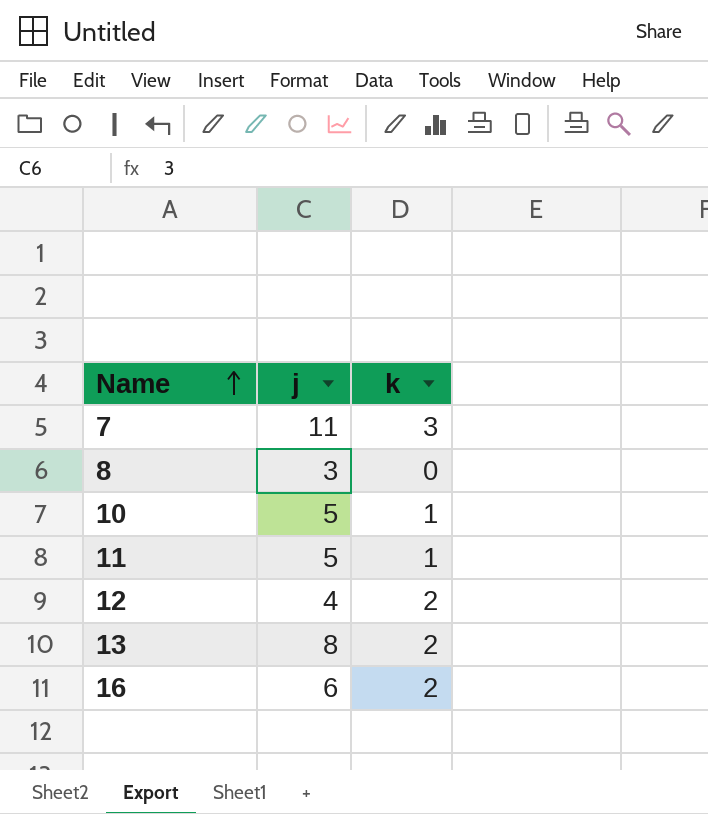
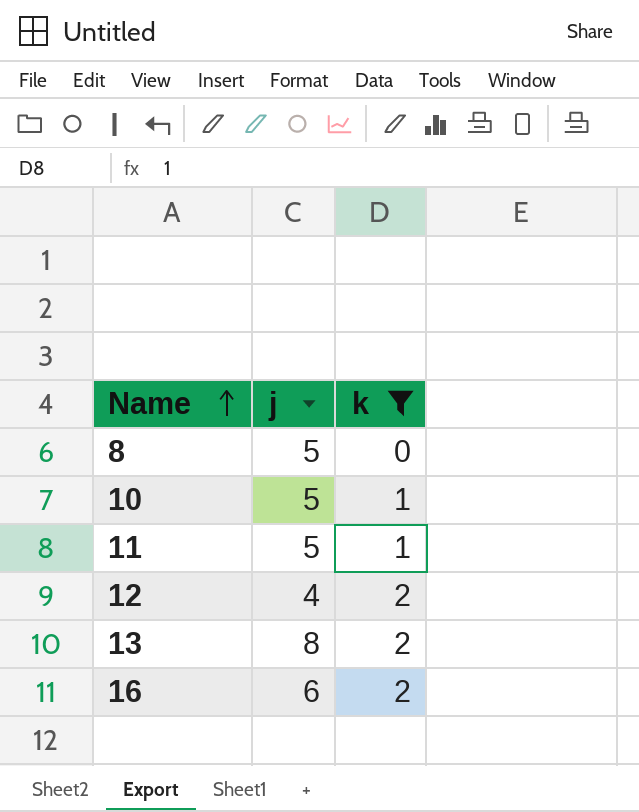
filter: none -> k != 3
8 | j: 3 -> 5

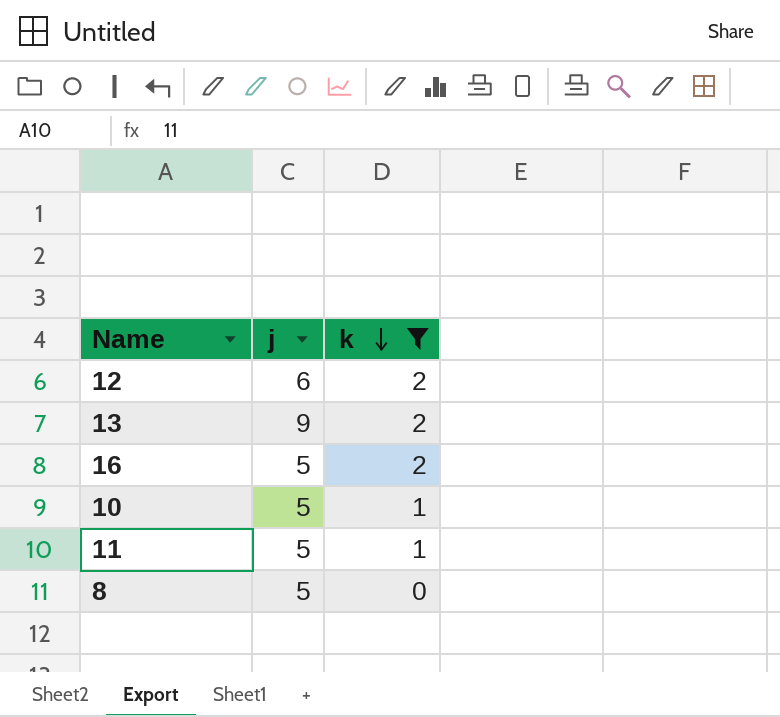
row order: Name ascending -> k descending
12 | j: 4 -> 6
13 | j: 8 -> 9
16 | j: 6 -> 5

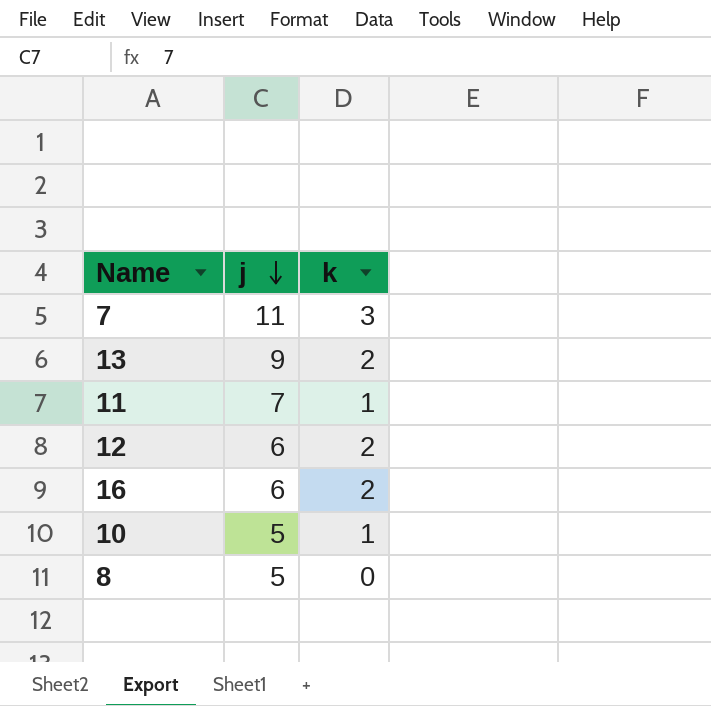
filter: k != 3 -> none
row order: k descending -> j descending
11 | j: 5 -> 7
16 | j: 5 -> 6

